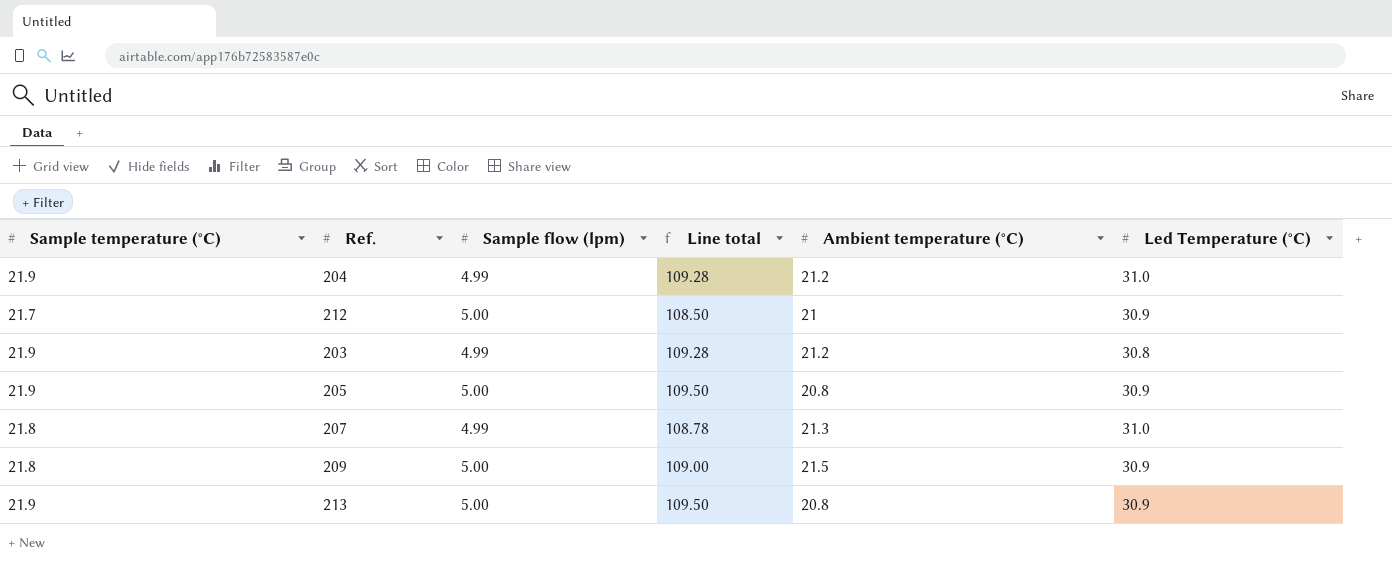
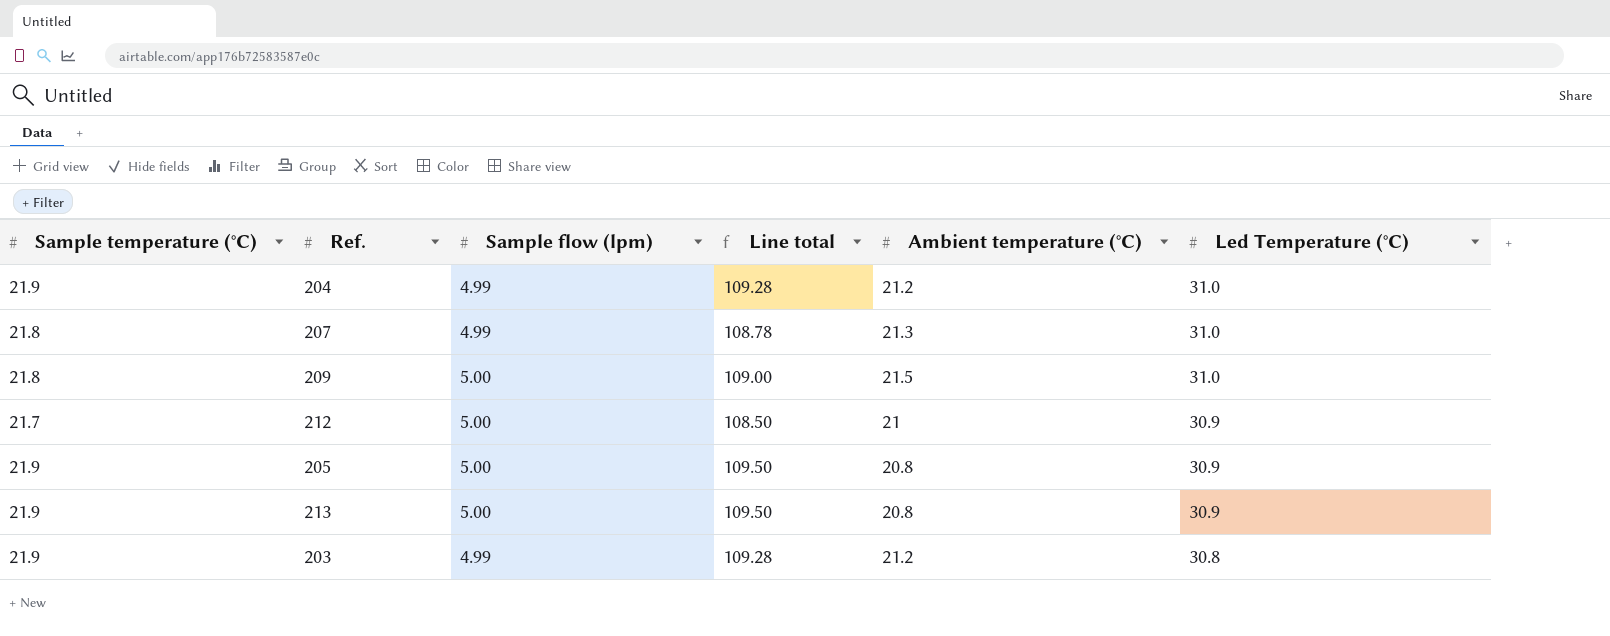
row order: none -> Led Temperature (°C) descending
209 | Led Temperature (°C): 30.9 -> 31.0

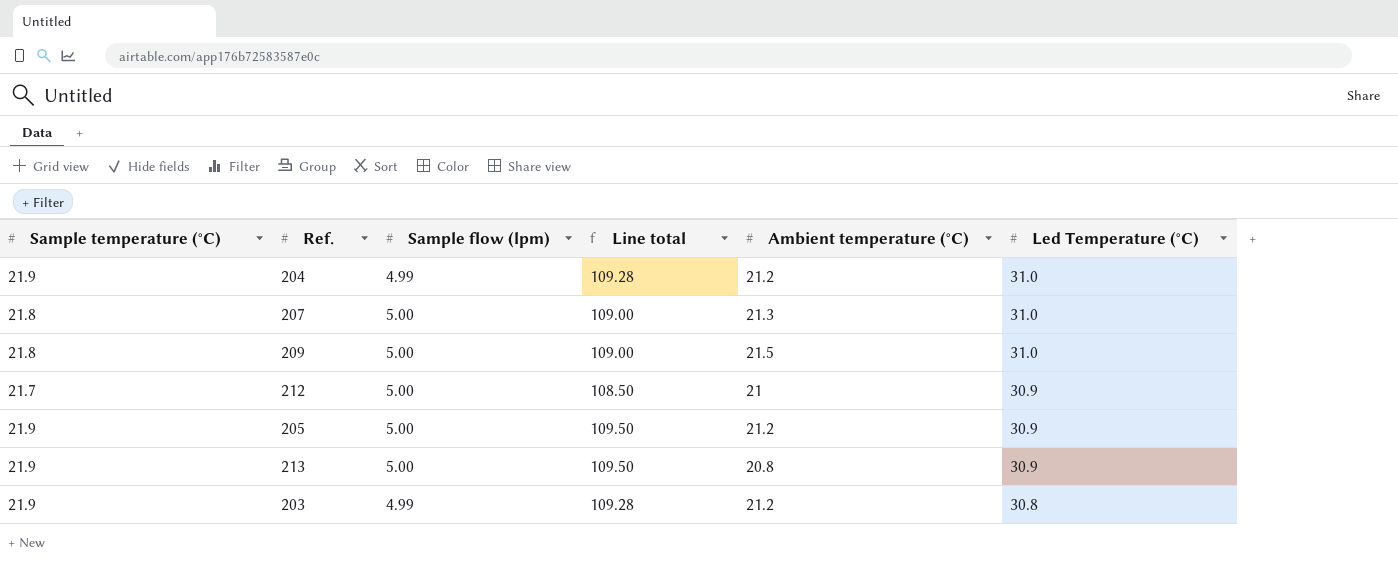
207 | Sample flow (lpm): 4.99 -> 5.00
207 | Line total: 108.78 -> 109.00
205 | Ambient temperature (°C): 20.8 -> 21.2

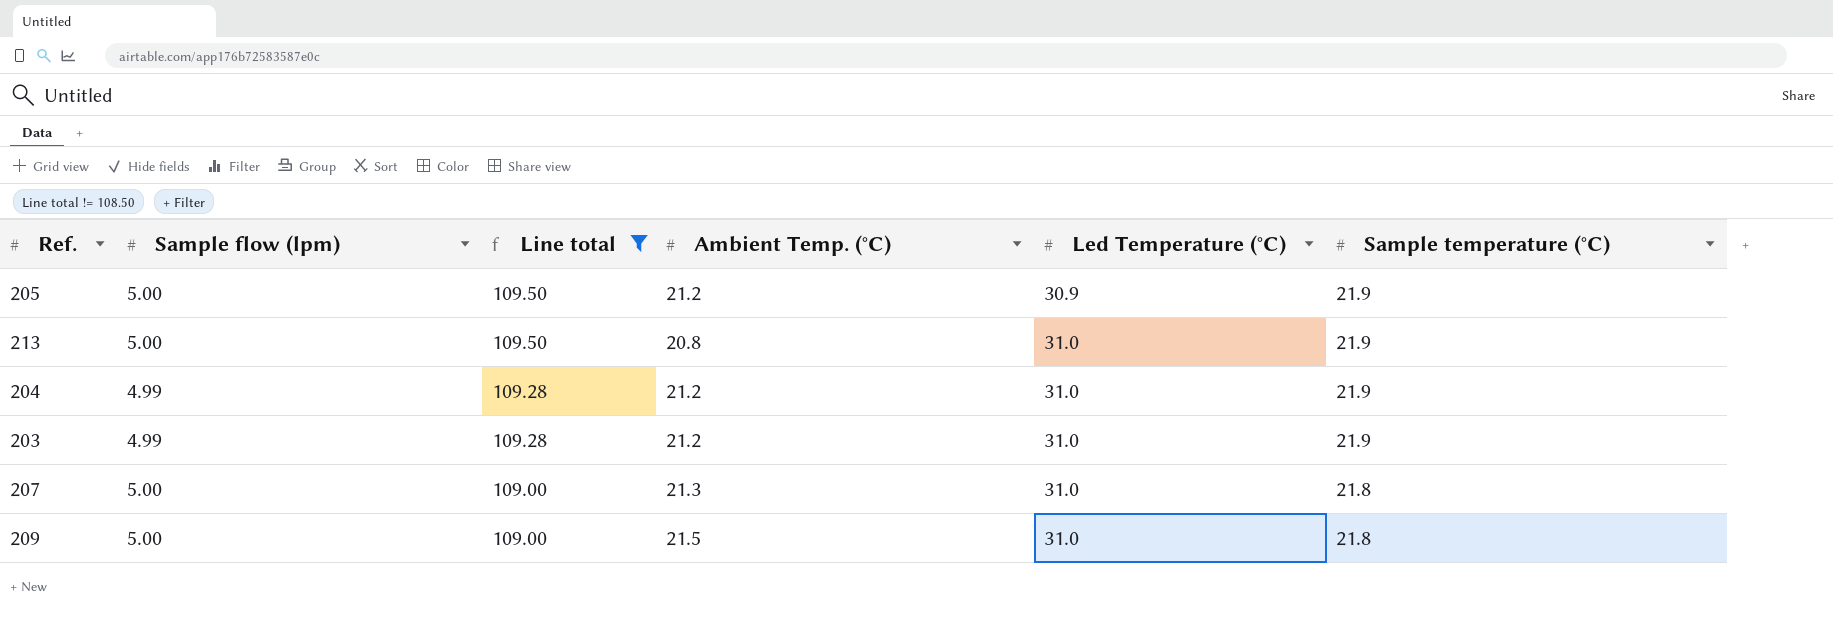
filter: none -> Line total != 108.50
row order: Led Temperature (°C) descending -> Line total descending
column name: Ambient temperature (°C) -> Ambient Temp. (°C)
column Sample temperature (°C) | position: 1 -> 6
213 | Led Temperature (°C): 30.9 -> 31.0
203 | Led Temperature (°C): 30.8 -> 31.0

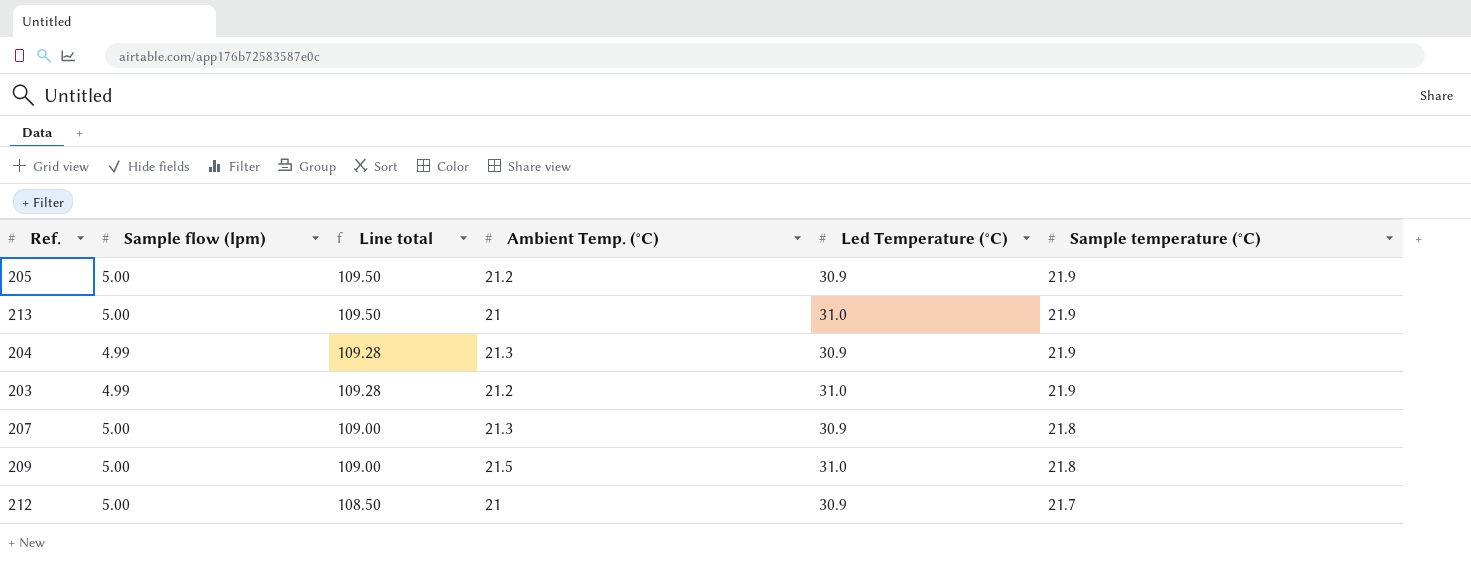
filter: Line total != 108.50 -> none
213 | Ambient Temp. (°C): 20.8 -> 21
204 | Ambient Temp. (°C): 21.2 -> 21.3
204 | Led Temperature (°C): 31.0 -> 30.9
207 | Led Temperature (°C): 31.0 -> 30.9

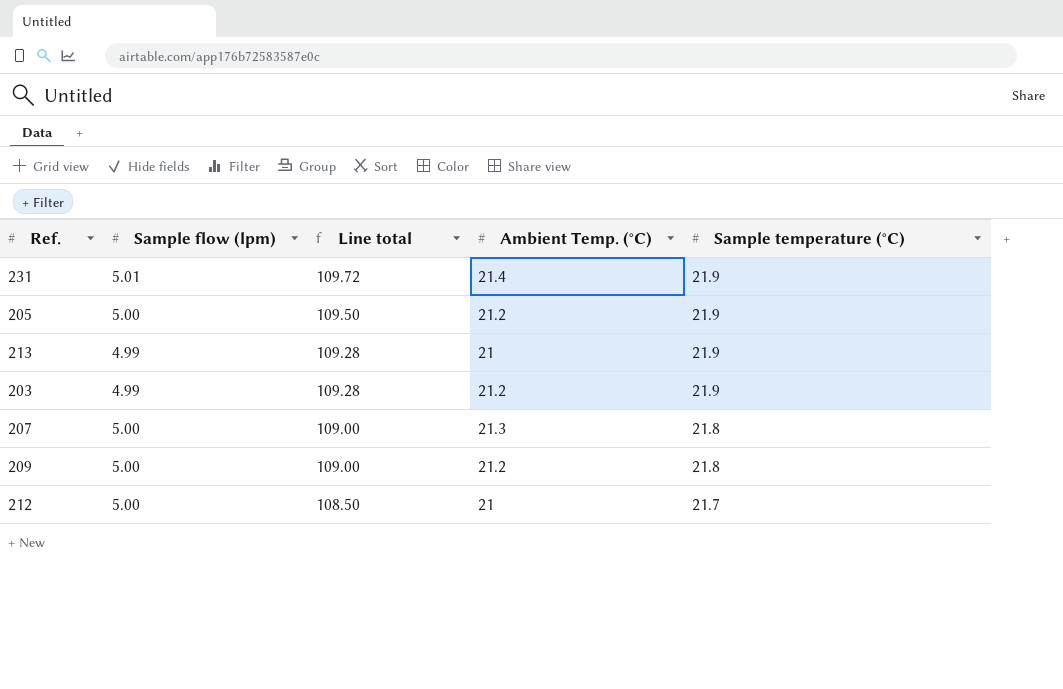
column Led Temperature (°C) | position: 5 -> none
row 204: 4.99 | 109.28 | 21.3 | 30.9 | 21.9 -> none
row 231: none -> 5.01 | 109.72 | 21.4 | 21.9
213 | Sample flow (lpm): 5.00 -> 4.99
213 | Line total: 109.50 -> 109.28
209 | Ambient Temp. (°C): 21.5 -> 21.2

